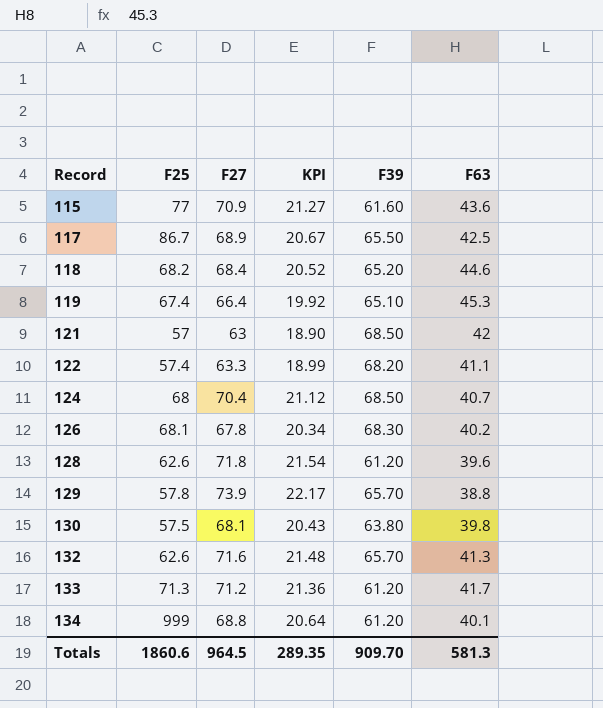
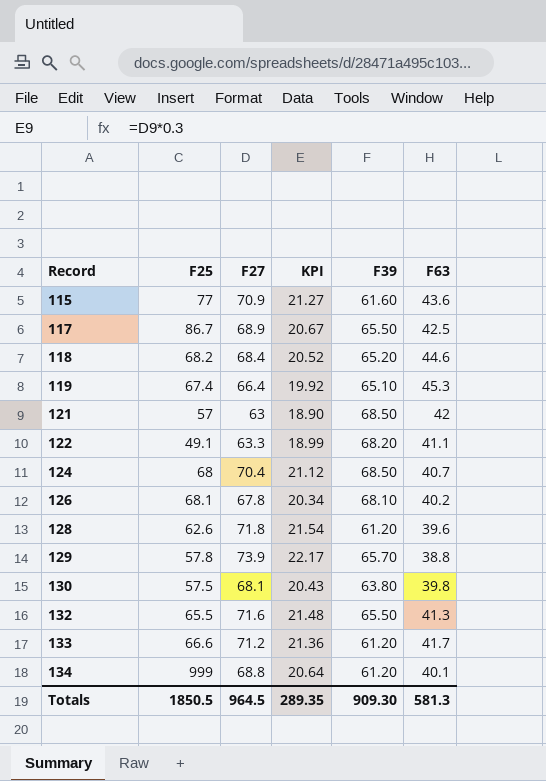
122 | F25: 57.4 -> 49.1
126 | F39: 68.30 -> 68.10
132 | F25: 62.6 -> 65.5
132 | F39: 65.70 -> 65.50
133 | F25: 71.3 -> 66.6
Totals | F25: 1860.6 -> 1850.5
Totals | F39: 909.70 -> 909.30

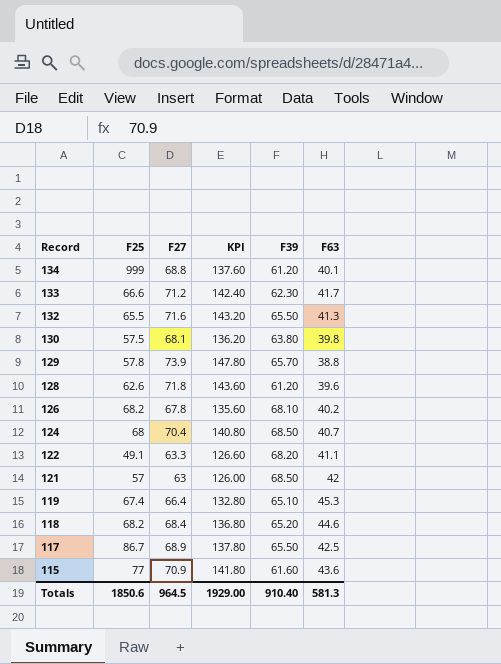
row order: Record ascending -> Record descending
column KPI | formula: [F27] * 0.3 -> [F27] * 2
133 | F39: 61.20 -> 62.30
126 | F25: 68.1 -> 68.2
Totals | F25: 1850.5 -> 1850.6
Totals | KPI: 289.35 -> 1929.00
Totals | F39: 909.30 -> 910.40

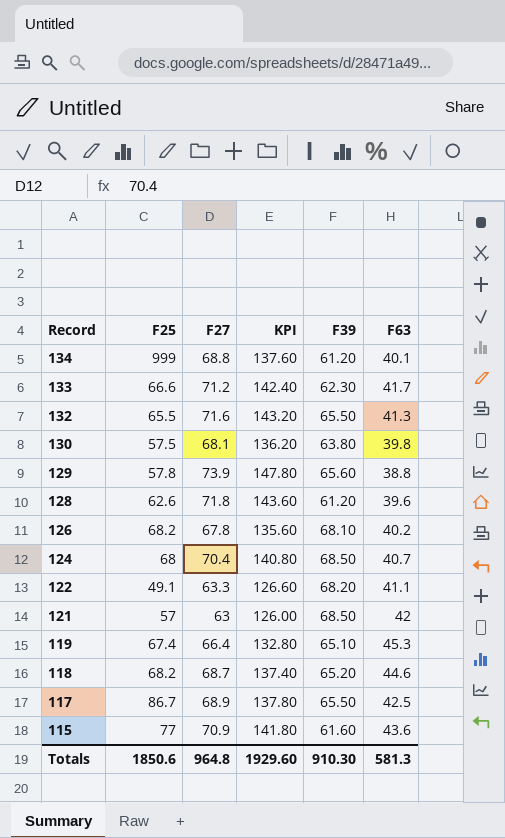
129 | F39: 65.70 -> 65.60
118 | F27: 68.4 -> 68.7
118 | KPI: 136.80 -> 137.40
Totals | F27: 964.5 -> 964.8
Totals | KPI: 1929.00 -> 1929.60
Totals | F39: 910.40 -> 910.30

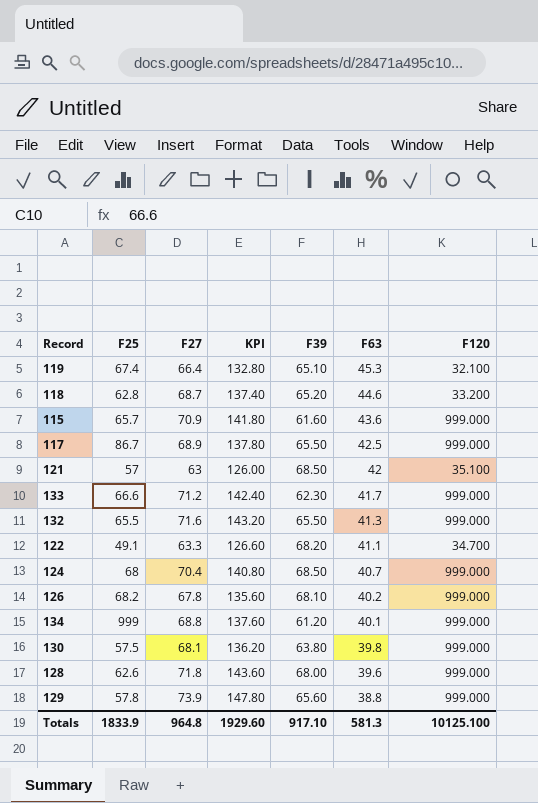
row order: Record descending -> F63 descending
column F120 | position: none -> 7
118 | F25: 68.2 -> 62.8
115 | F25: 77 -> 65.7
128 | F39: 61.20 -> 68.00
Totals | F25: 1850.6 -> 1833.9
Totals | F39: 910.30 -> 917.10

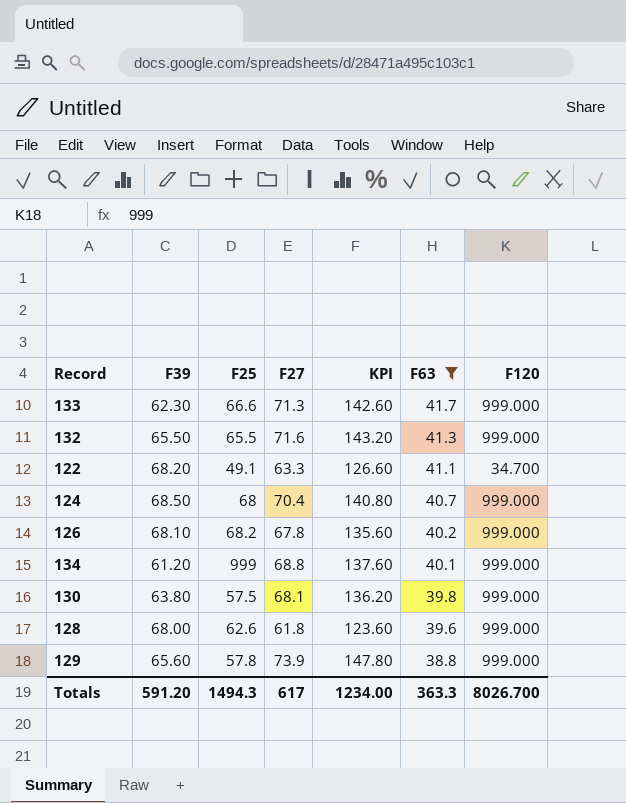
filter: none -> F63 <= 41.7
column F39 | position: 5 -> 2
133 | F27: 71.2 -> 71.3
133 | KPI: 142.40 -> 142.60
128 | F27: 71.8 -> 61.8
128 | KPI: 143.60 -> 123.60
Totals | F39: 917.10 -> 591.20
Totals | F25: 1833.9 -> 1494.3
Totals | F27: 964.8 -> 617
Totals | KPI: 1929.60 -> 1234.00
Totals | F63: 581.3 -> 363.3
Totals | F120: 10125.100 -> 8026.700

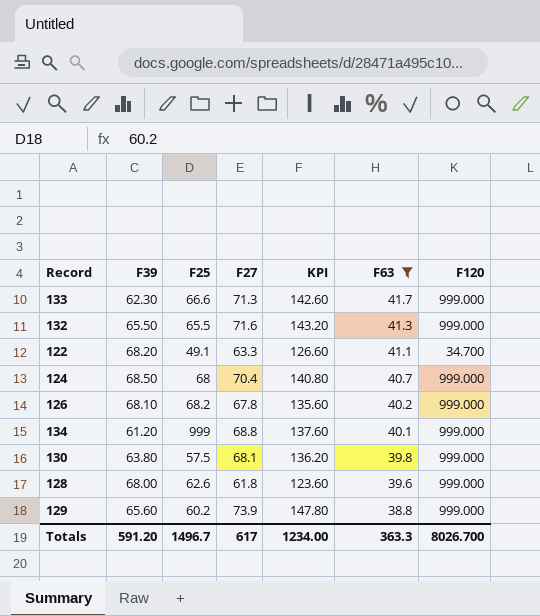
129 | F25: 57.8 -> 60.2
Totals | F25: 1494.3 -> 1496.7

